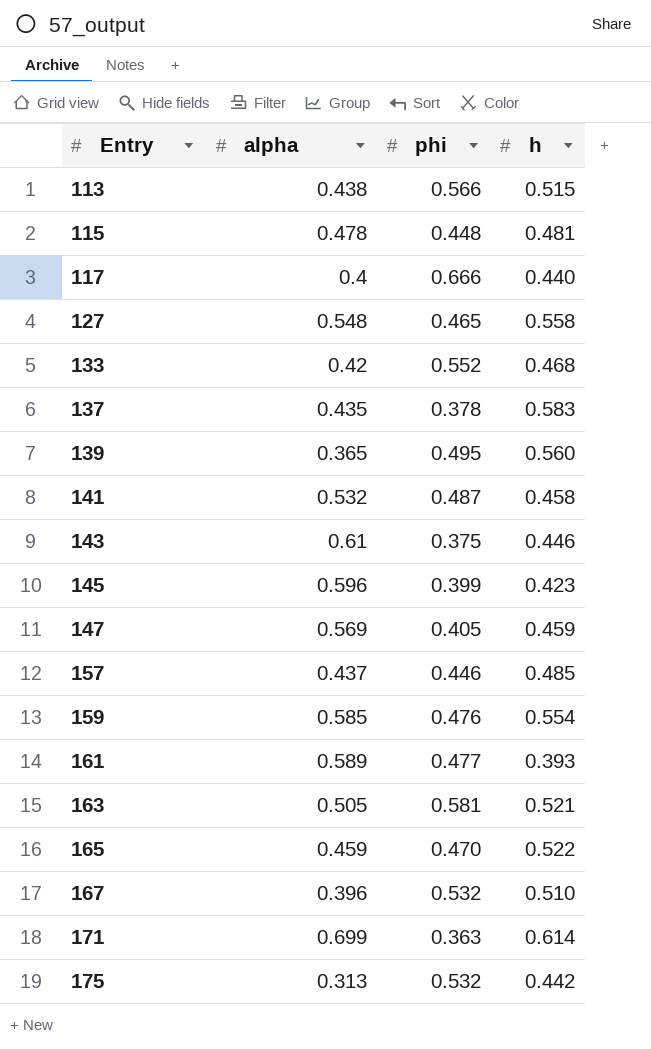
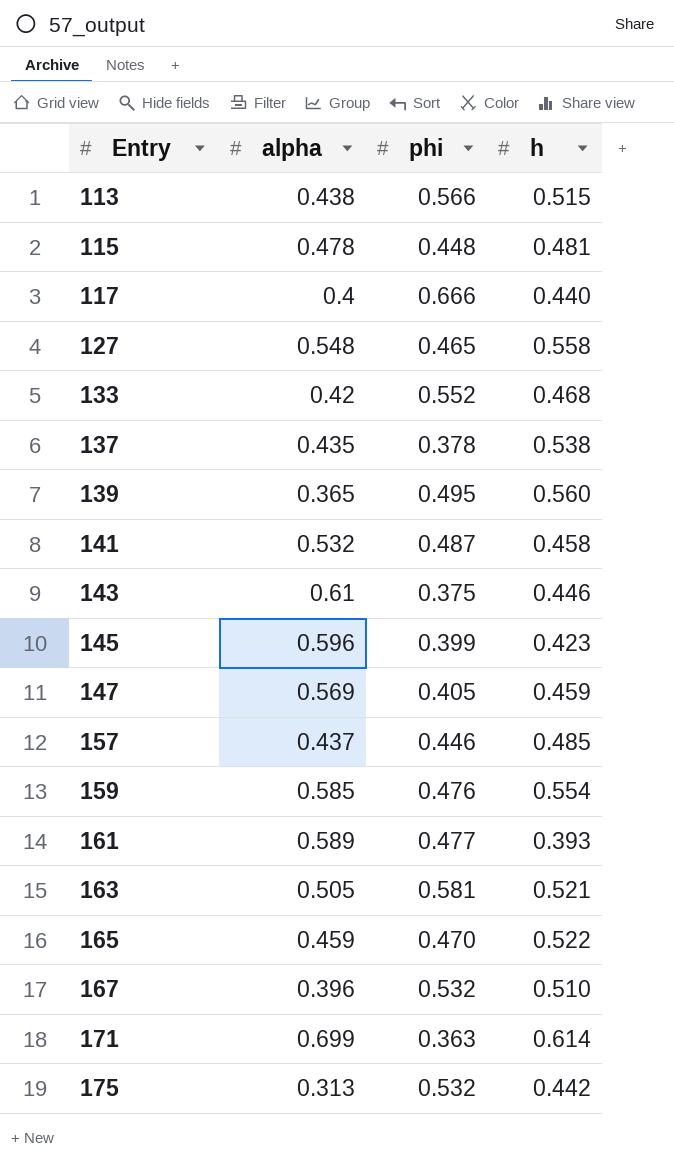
137 | h: 0.583 -> 0.538

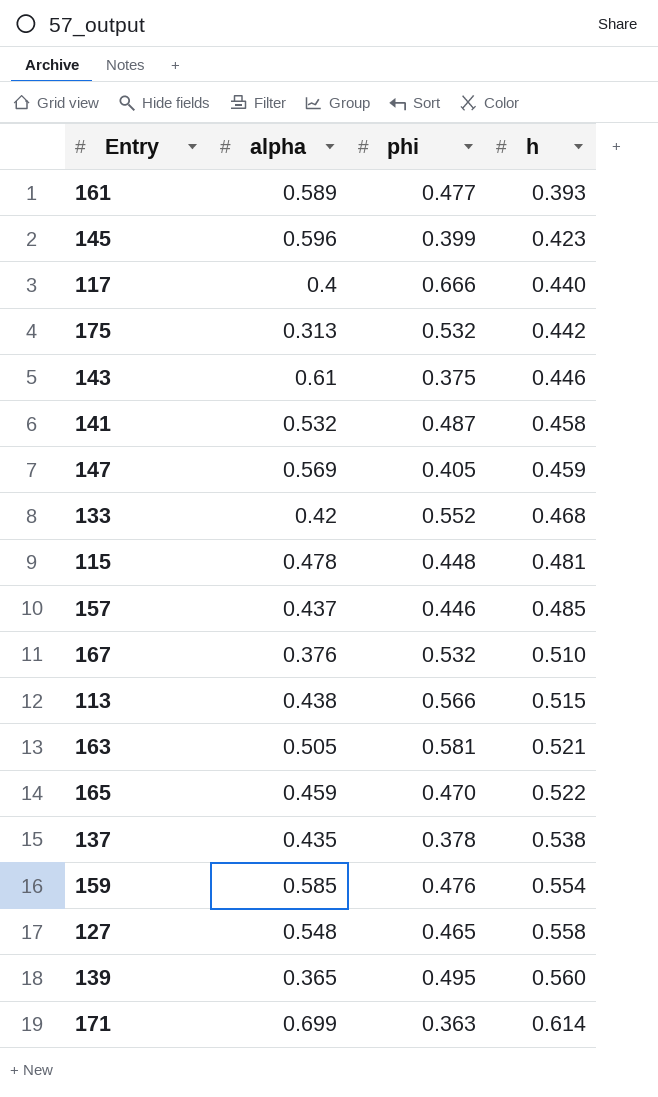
row order: Entry ascending -> h ascending
167 | alpha: 0.396 -> 0.376

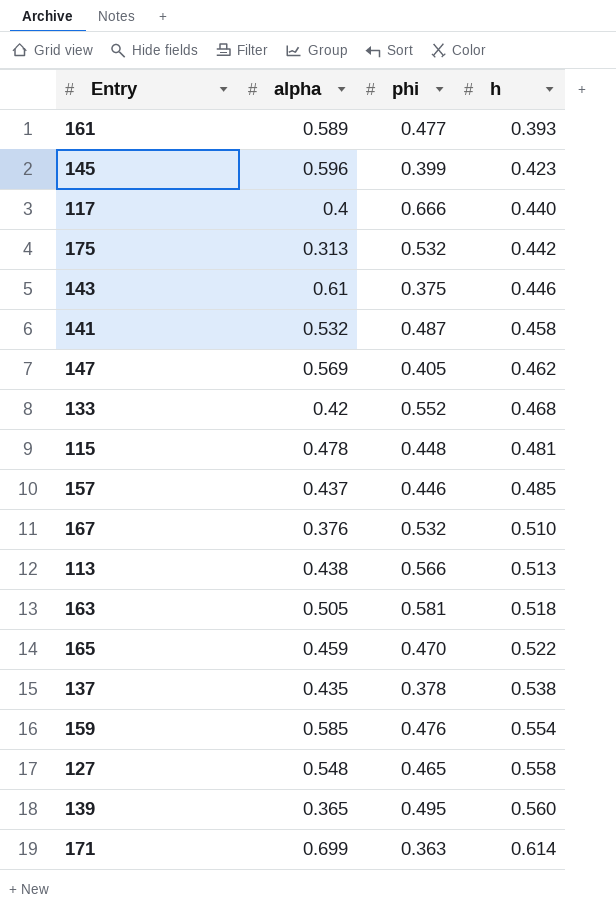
147 | h: 0.459 -> 0.462
113 | h: 0.515 -> 0.513
163 | h: 0.521 -> 0.518

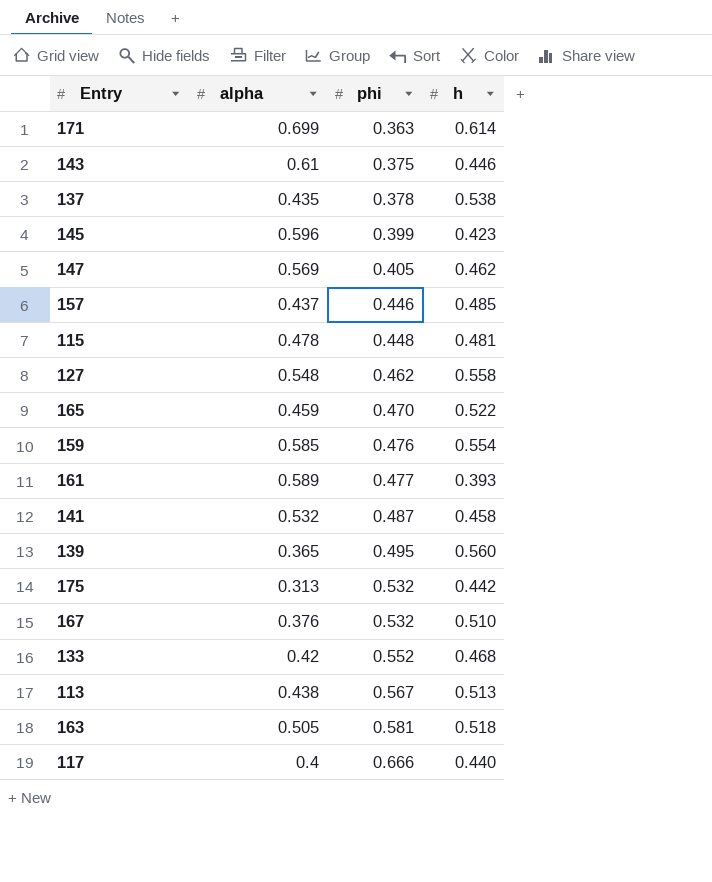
row order: h ascending -> phi ascending
127 | phi: 0.465 -> 0.462
113 | phi: 0.566 -> 0.567

